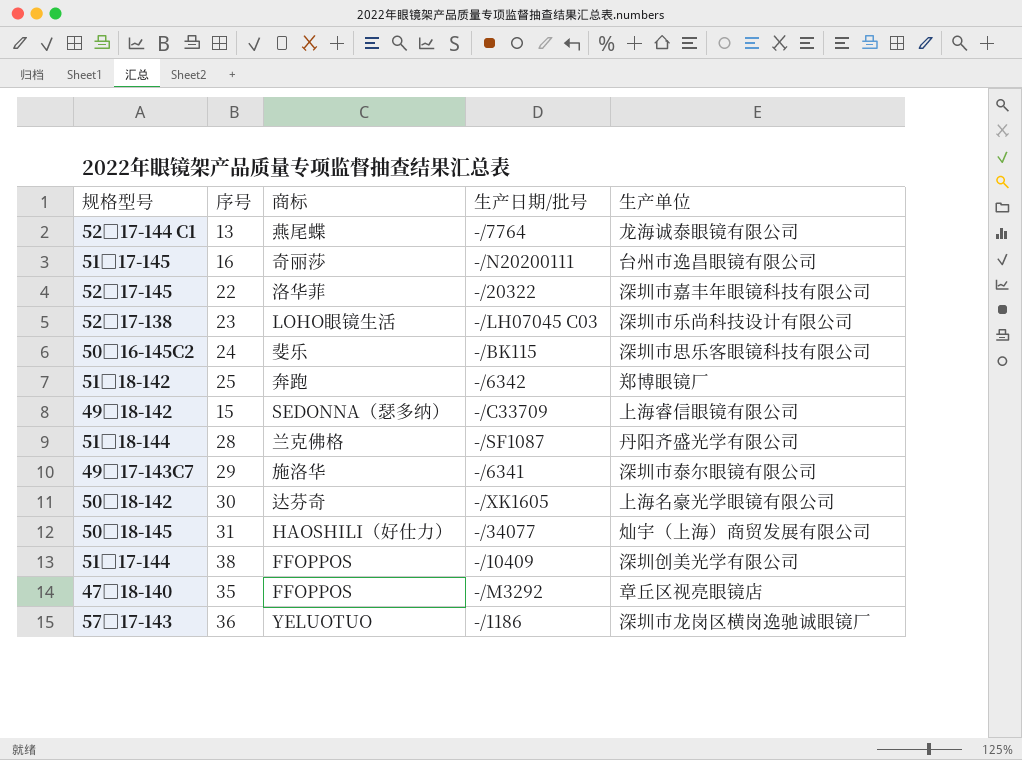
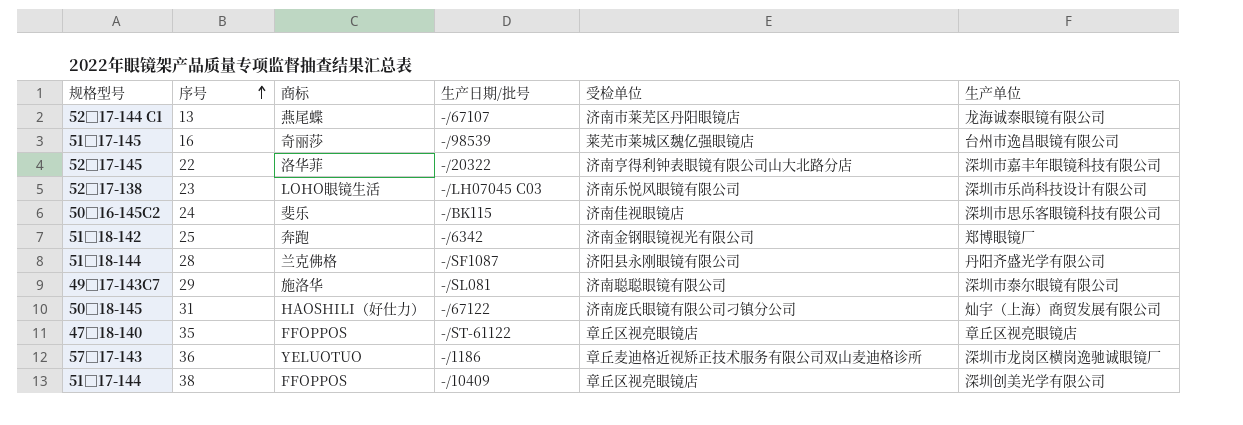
row order: none -> 序号 ascending
column 受检单位 | position: none -> 5
row 49□18-142: 15 | SEDONNA（瑟多纳） | -/C33709 | 上海睿信眼镜有限公司 -> none
row 50□18-142: 30 | 达芬奇 | -/XK1605 | 上海名豪光学眼镜有限公司 -> none
52□17-144 C1 | 生产日期/批号: -/7764 -> -/67107
51□17-145 | 生产日期/批号: -/N20200111 -> -/98539
49□17-143C7 | 生产日期/批号: -/6341 -> -/SL081
50□18-145 | 生产日期/批号: -/34077 -> -/67122
47□18-140 | 生产日期/批号: -/M3292 -> -/ST-61122

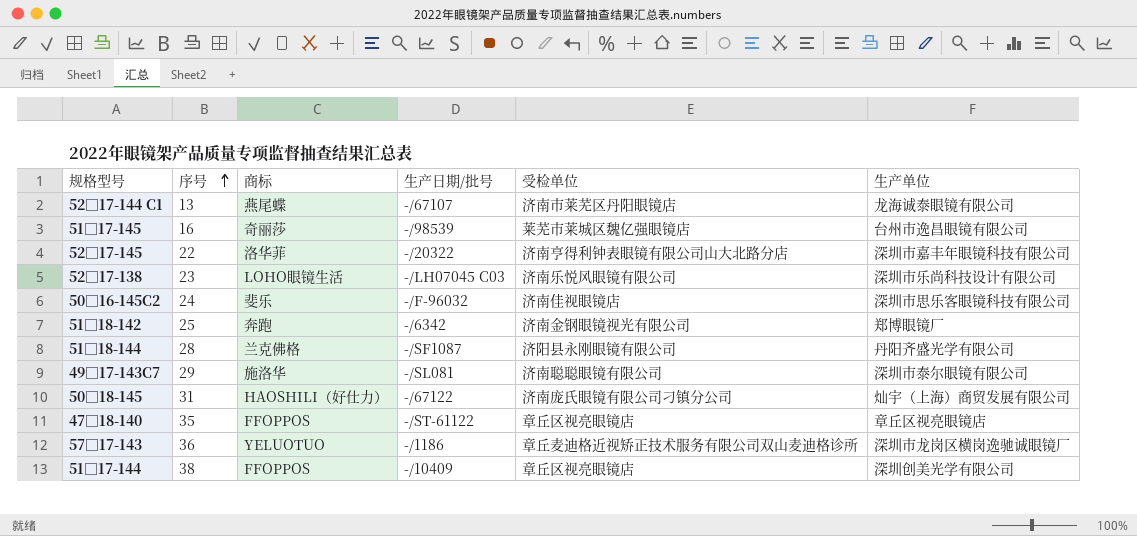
50□16-145C2 | 生产日期/批号: -/BK115 -> -/F-96032

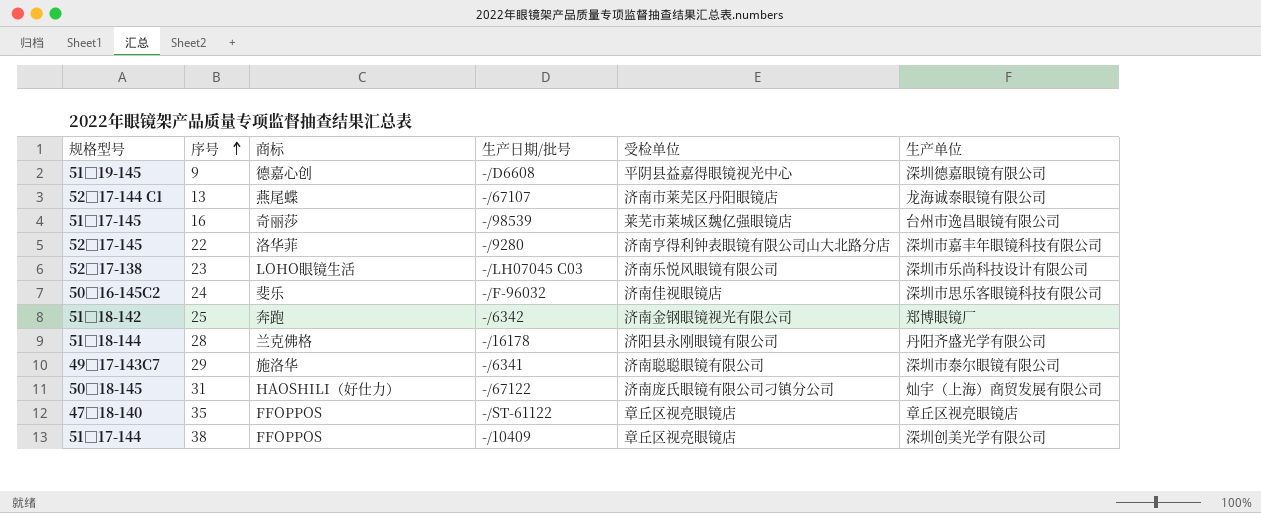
row 57□17-143: 36 | YELUOTUO | -/1186 | 章丘麦迪格近视矫正技术服务有限公司双山麦迪格诊所 | 深圳市龙岗区横岗逸驰诚眼镜厂 -> none
row 51□19-145: none -> 9 | 德嘉心创 | -/D6608 | 平阴县益嘉得眼镜视光中心 | 深圳德嘉眼镜有限公司
52□17-145 | 生产日期/批号: -/20322 -> -/9280
51□18-144 | 生产日期/批号: -/SF1087 -> -/16178
49□17-143C7 | 生产日期/批号: -/SL081 -> -/6341

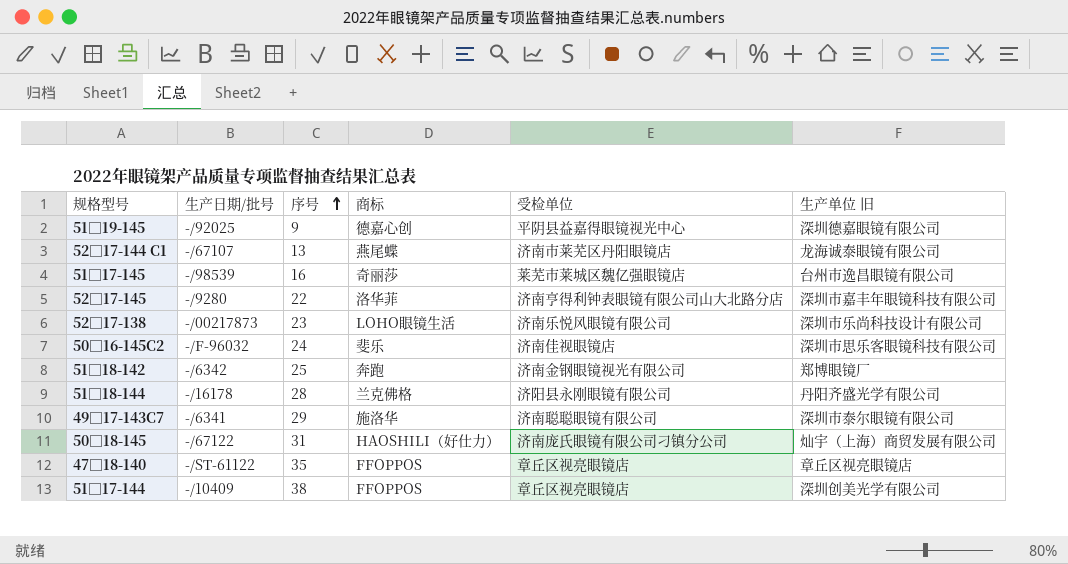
column 生产日期/批号 | position: 4 -> 2
column name: 生产单位 -> 生产单位 旧
51□19-145 | 生产日期/批号: -/D6608 -> -/92025
52□17-138 | 生产日期/批号: -/LH07045 C03 -> -/00217873

